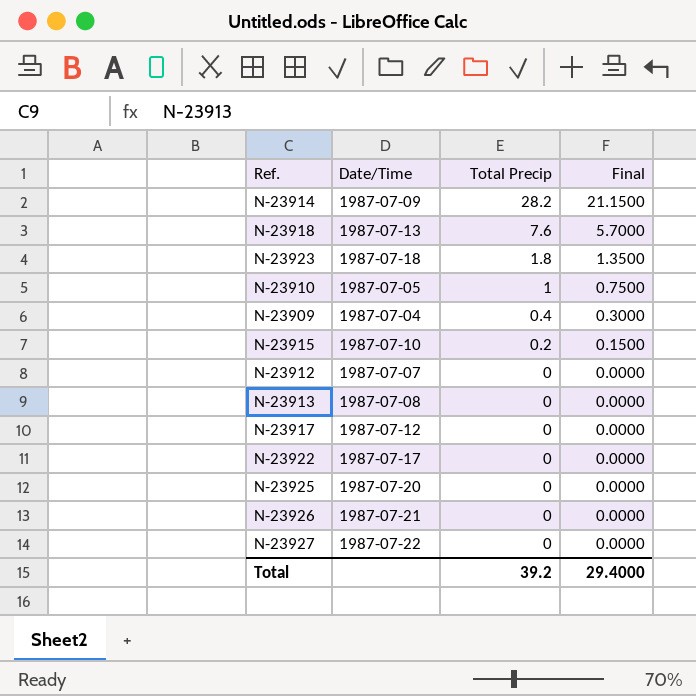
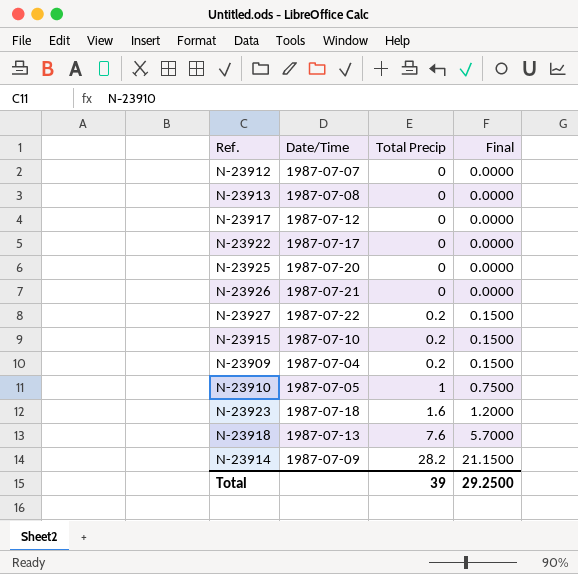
row order: Total Precip descending -> Total Precip ascending
N-23927 | Total Precip: 0 -> 0.2
N-23927 | Final: 0.0000 -> 0.1500
N-23909 | Total Precip: 0.4 -> 0.2
N-23909 | Final: 0.3000 -> 0.1500
N-23923 | Total Precip: 1.8 -> 1.6
N-23923 | Final: 1.3500 -> 1.2000
Total | Total Precip: 39.2 -> 39
Total | Final: 29.4000 -> 29.2500

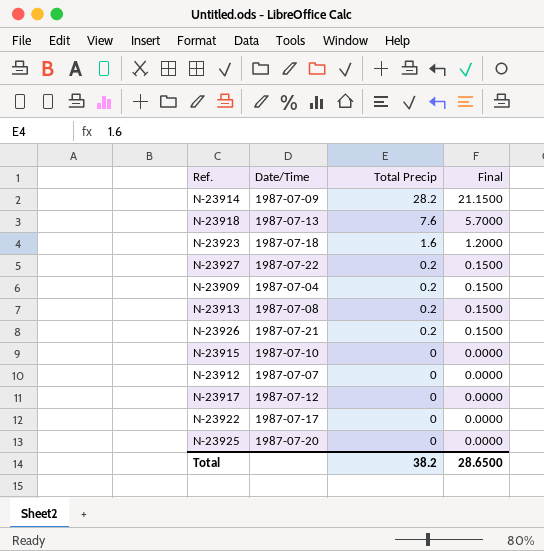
row order: Total Precip ascending -> Total Precip descending
row N-23910: 1987-07-05 | 1 | 0.7500 -> none
N-23913 | Total Precip: 0 -> 0.2
N-23913 | Final: 0.0000 -> 0.1500
N-23926 | Total Precip: 0 -> 0.2
N-23926 | Final: 0.0000 -> 0.1500
N-23915 | Total Precip: 0.2 -> 0
N-23915 | Final: 0.1500 -> 0.0000
Total | Total Precip: 39 -> 38.2
Total | Final: 29.2500 -> 28.6500

